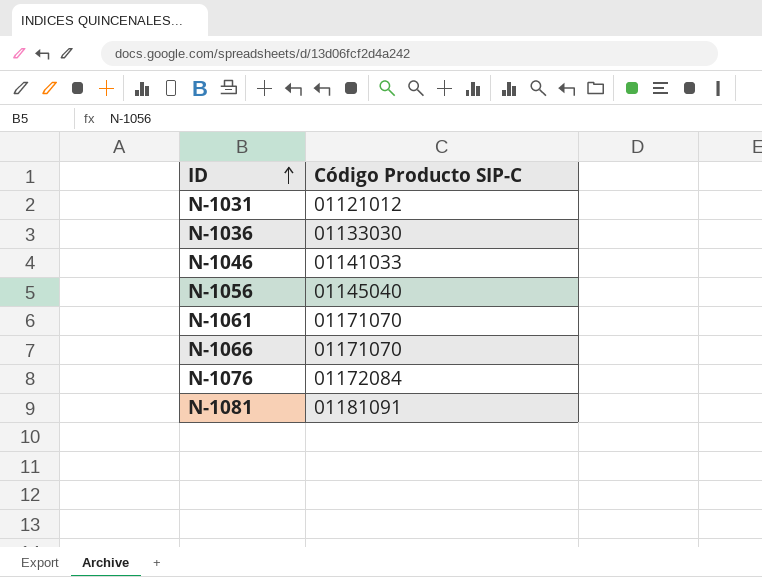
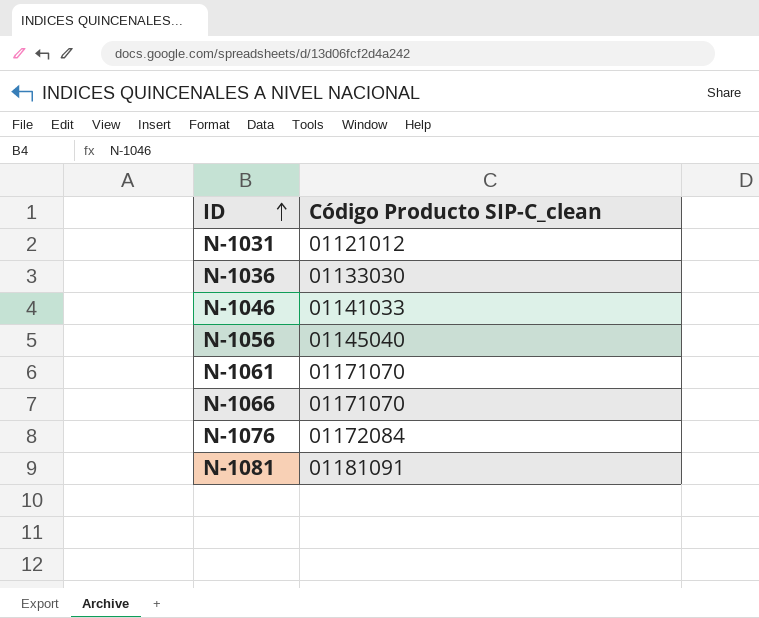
column name: Código Producto SIP-C -> Código Producto SIP-C_clean

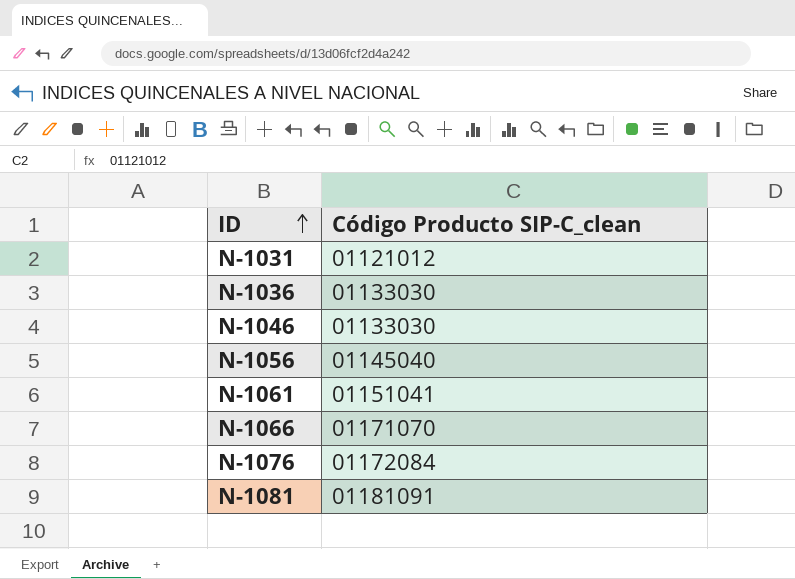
N-1046 | Código Producto SIP-C_clean: 01141033 -> 01133030
N-1061 | Código Producto SIP-C_clean: 01171070 -> 01151041

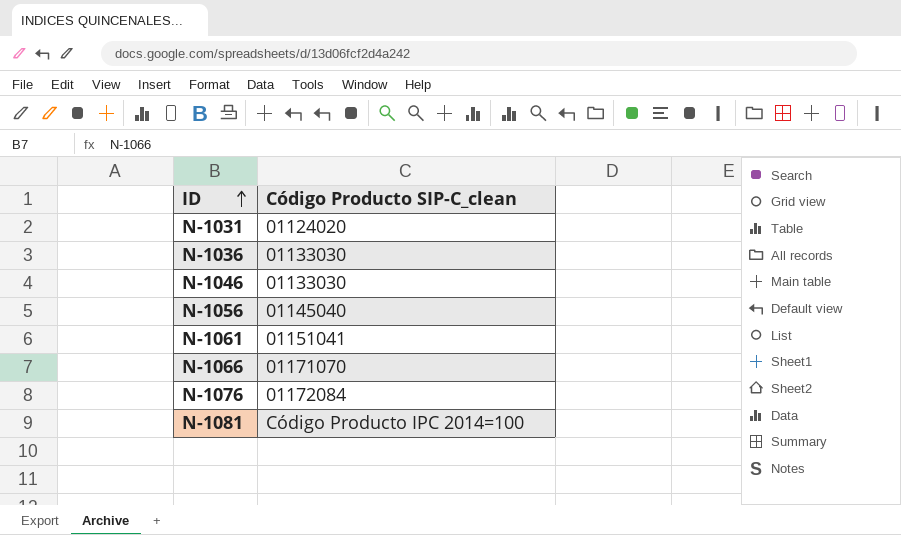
N-1031 | Código Producto SIP-C_clean: 01121012 -> 01124020
N-1081 | Código Producto SIP-C_clean: 01181091 -> Código Producto IPC 2014=100

